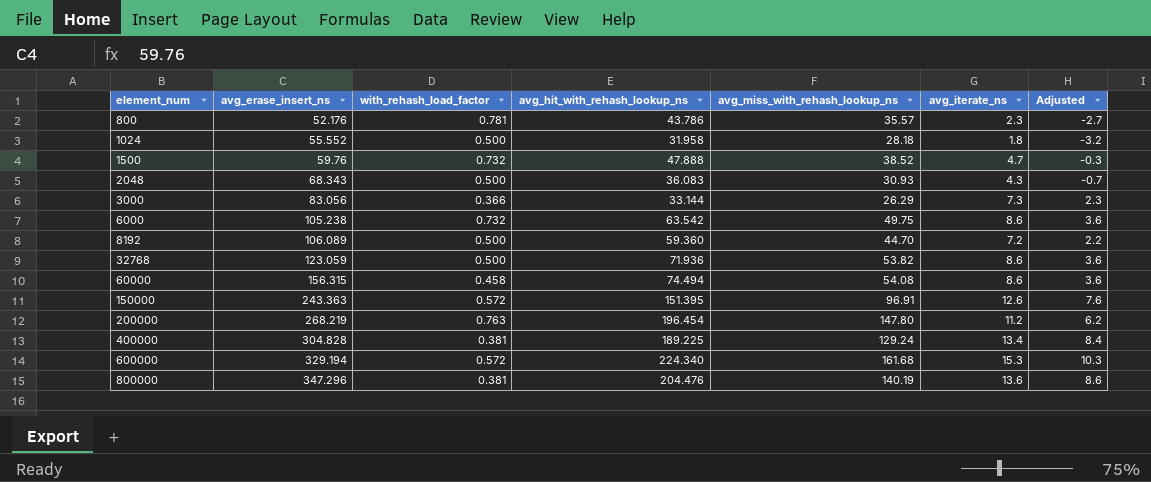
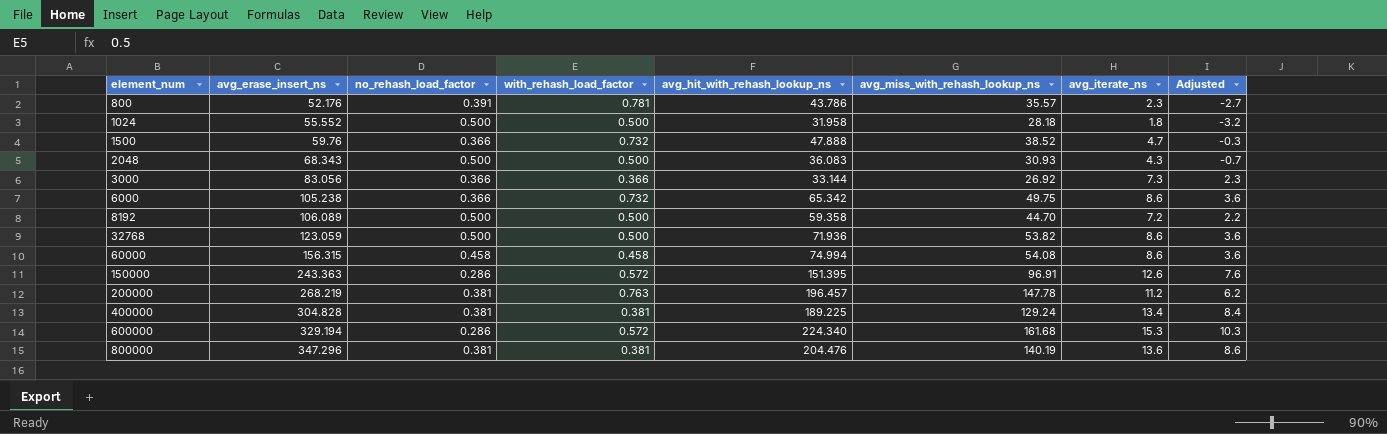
column no_rehash_load_factor | position: none -> 3
3000 | avg_miss_with_rehash_lookup_ns: 26.29 -> 26.92
6000 | avg_hit_with_rehash_lookup_ns: 63.542 -> 65.342
8192 | avg_hit_with_rehash_lookup_ns: 59.360 -> 59.358
60000 | avg_hit_with_rehash_lookup_ns: 74.494 -> 74.994
200000 | avg_hit_with_rehash_lookup_ns: 196.454 -> 196.457
200000 | avg_miss_with_rehash_lookup_ns: 147.80 -> 147.78

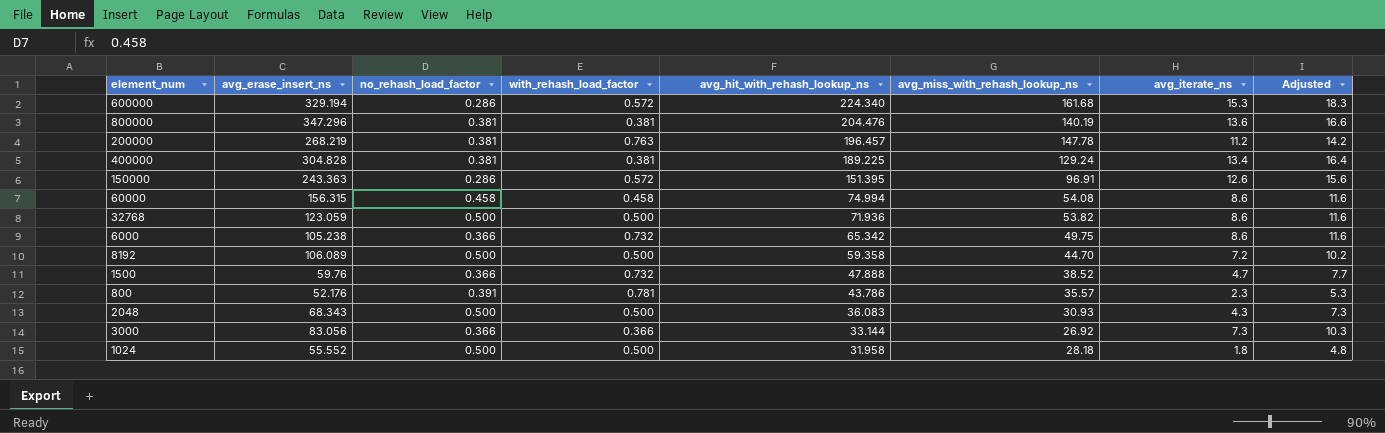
row order: element_num ascending -> avg_hit_with_rehash_lookup_ns descending
column Adjusted | formula: [avg_iterate_ns] - 5 -> [avg_iterate_ns] + 3

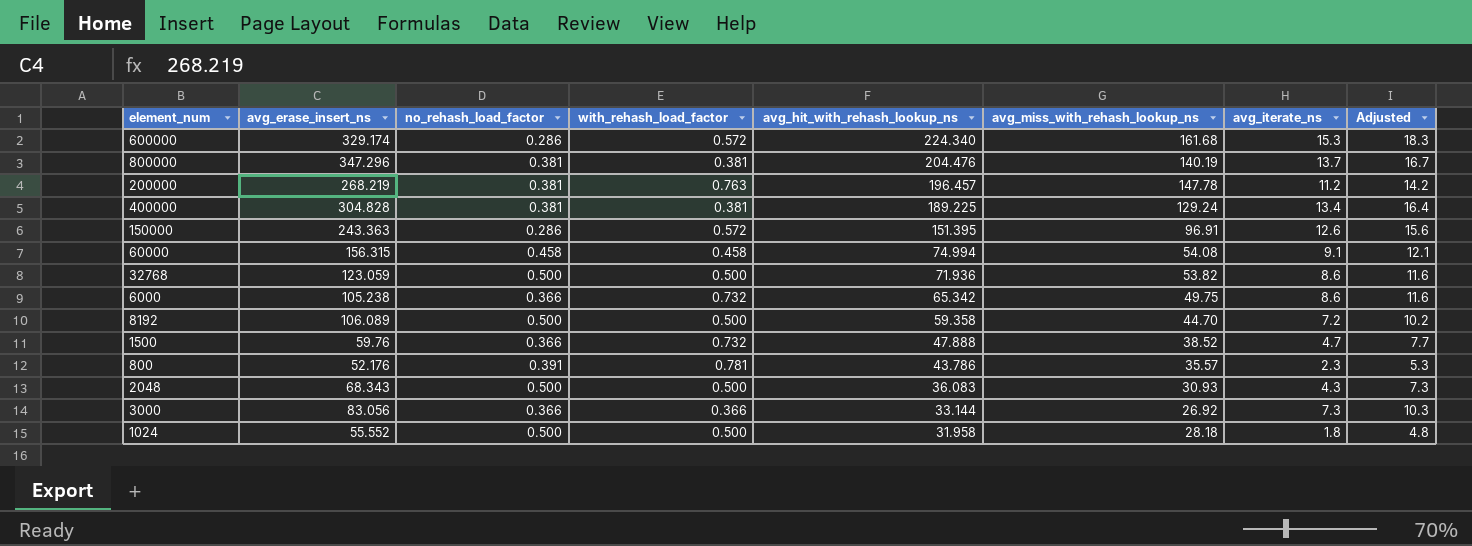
600000 | avg_erase_insert_ns: 329.194 -> 329.174
800000 | avg_iterate_ns: 13.6 -> 13.7
800000 | Adjusted: 16.6 -> 16.7
60000 | avg_iterate_ns: 8.6 -> 9.1
60000 | Adjusted: 11.6 -> 12.1

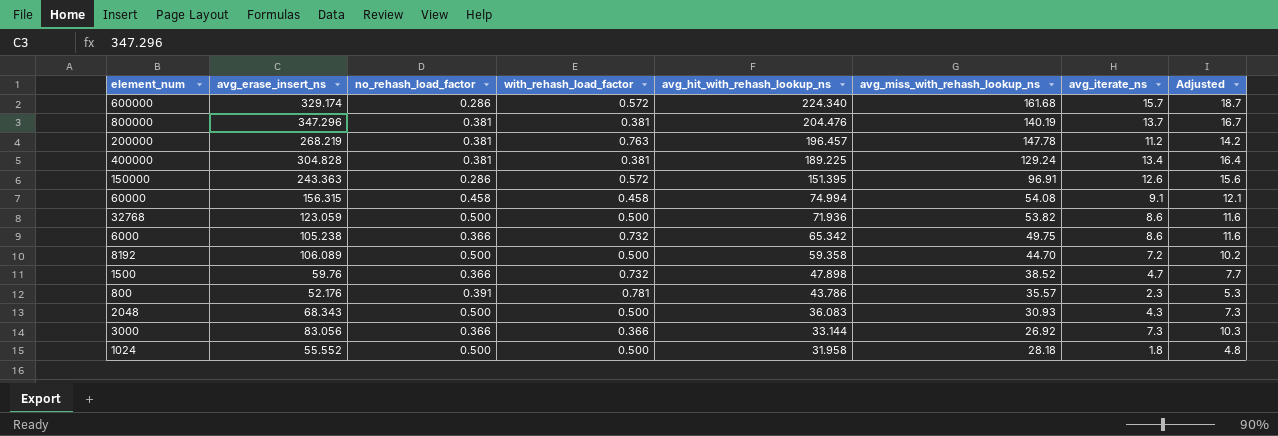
600000 | avg_iterate_ns: 15.3 -> 15.7
600000 | Adjusted: 18.3 -> 18.7
1500 | avg_hit_with_rehash_lookup_ns: 47.888 -> 47.898

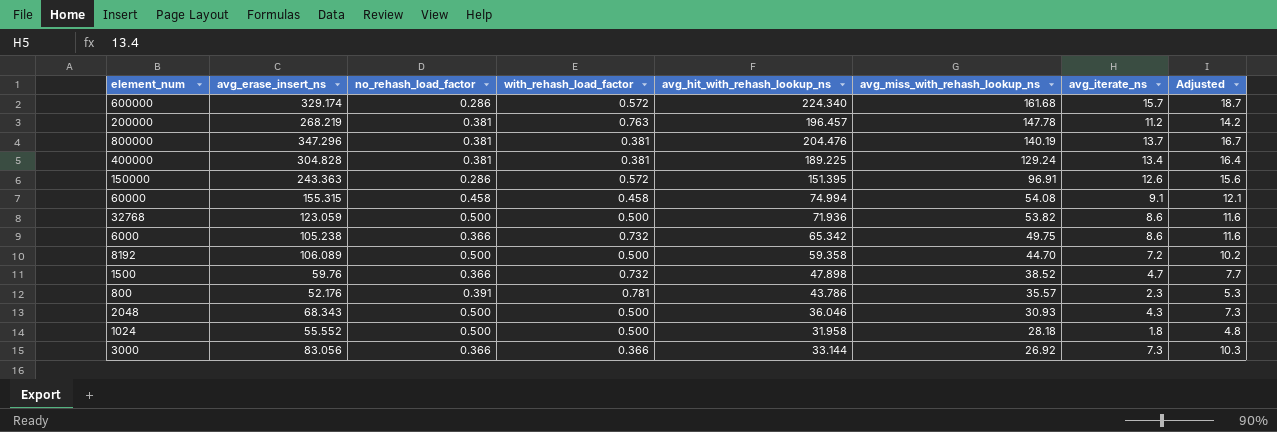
row order: avg_hit_with_rehash_lookup_ns descending -> avg_miss_with_rehash_lookup_ns descending
60000 | avg_erase_insert_ns: 156.315 -> 155.315
2048 | avg_hit_with_rehash_lookup_ns: 36.083 -> 36.046

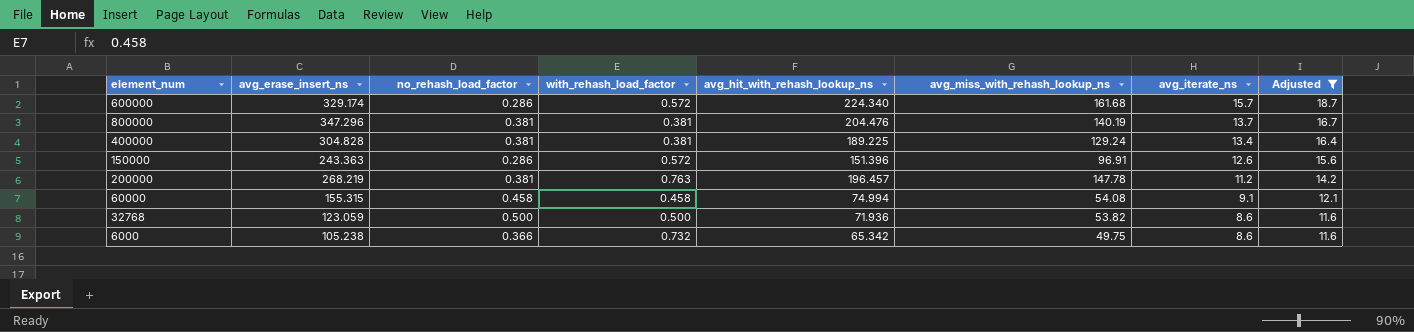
filter: none -> Adjusted >= 11.6
row order: avg_miss_with_rehash_lookup_ns descending -> avg_iterate_ns descending
150000 | avg_hit_with_rehash_lookup_ns: 151.395 -> 151.396

